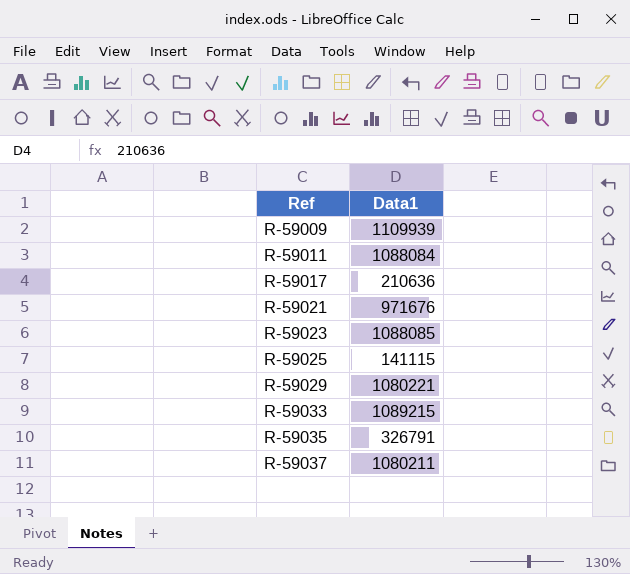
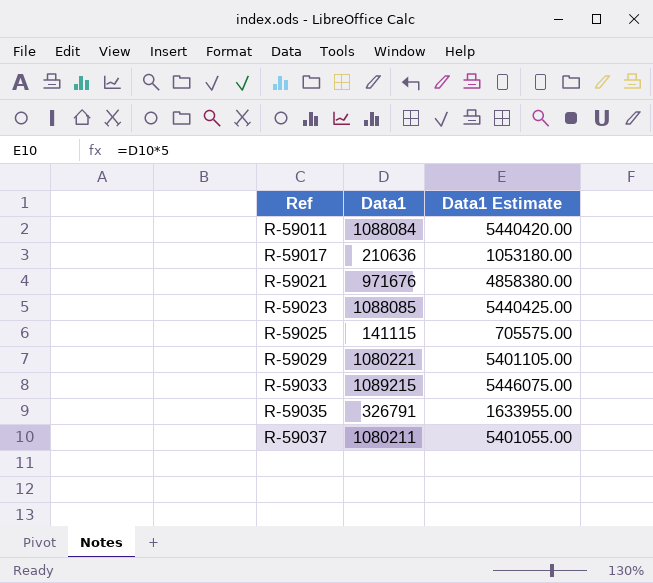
column Data1 Estimate | formula: none -> [Data1] * 5
row R-59009: 1109939 -> none

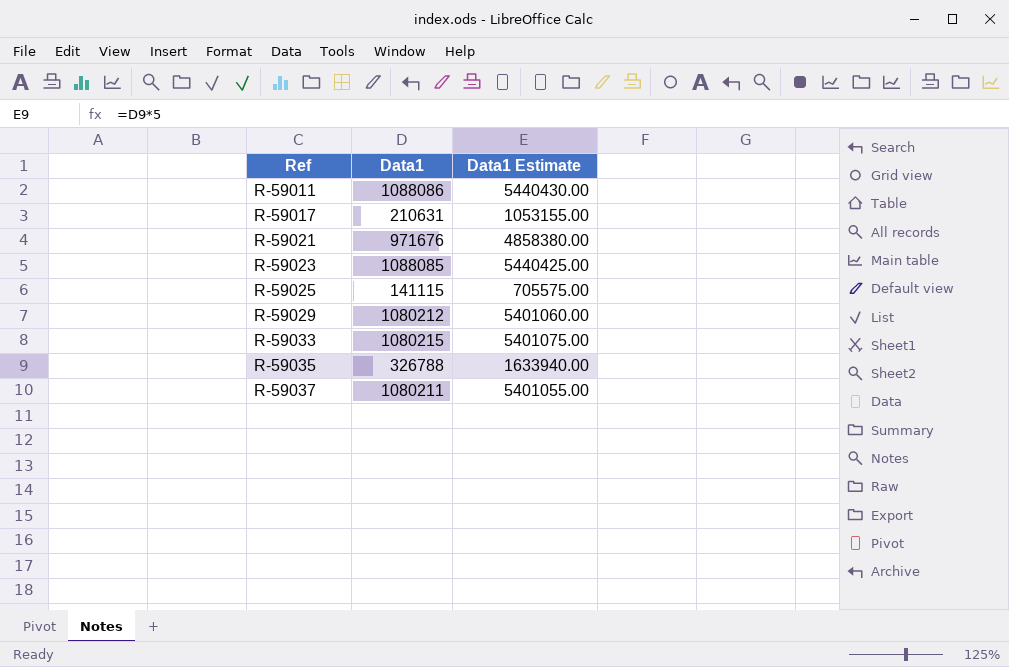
R-59011 | Data1: 1088084 -> 1088086
R-59011 | Data1 Estimate: 5440420.00 -> 5440430.00
R-59017 | Data1: 210636 -> 210631
R-59017 | Data1 Estimate: 1053180.00 -> 1053155.00
R-59029 | Data1: 1080221 -> 1080212
R-59029 | Data1 Estimate: 5401105.00 -> 5401060.00
R-59033 | Data1: 1089215 -> 1080215
R-59033 | Data1 Estimate: 5446075.00 -> 5401075.00
R-59035 | Data1: 326791 -> 326788
R-59035 | Data1 Estimate: 1633955.00 -> 1633940.00

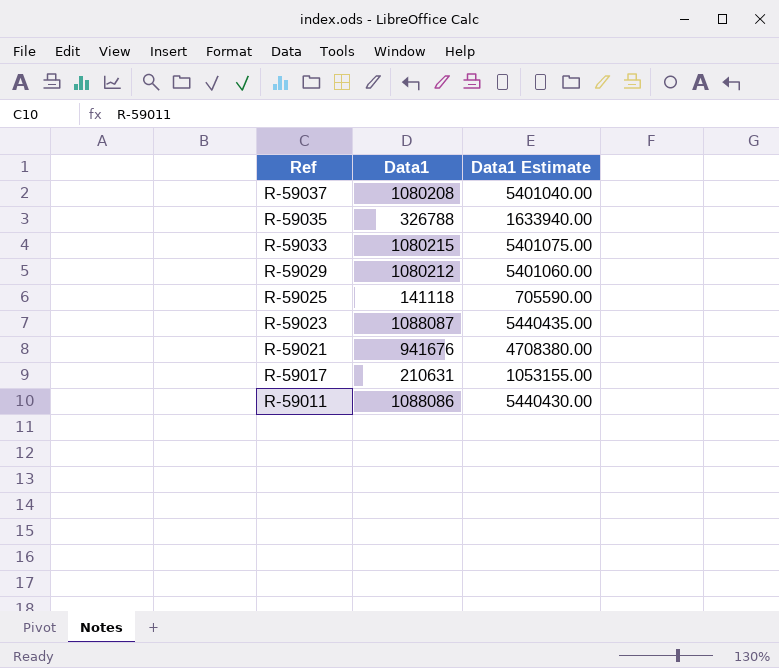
row order: Ref ascending -> Ref descending
R-59037 | Data1: 1080211 -> 1080208
R-59037 | Data1 Estimate: 5401055.00 -> 5401040.00
R-59025 | Data1: 141115 -> 141118
R-59025 | Data1 Estimate: 705575.00 -> 705590.00
R-59023 | Data1: 1088085 -> 1088087
R-59023 | Data1 Estimate: 5440425.00 -> 5440435.00
R-59021 | Data1: 971676 -> 941676
R-59021 | Data1 Estimate: 4858380.00 -> 4708380.00

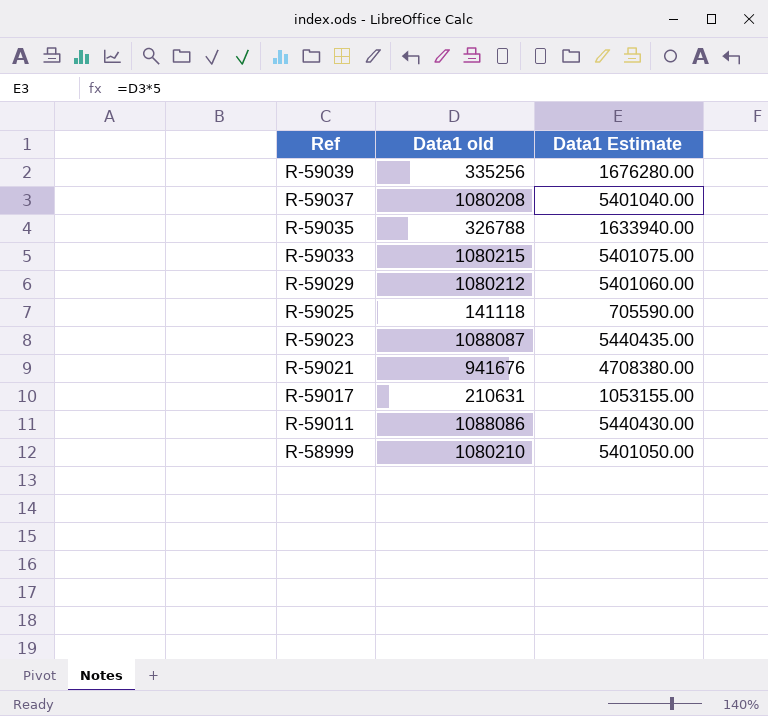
column name: Data1 -> Data1 old
row R-59039: none -> 335256 | 1676280.00
row R-58999: none -> 1080210 | 5401050.00

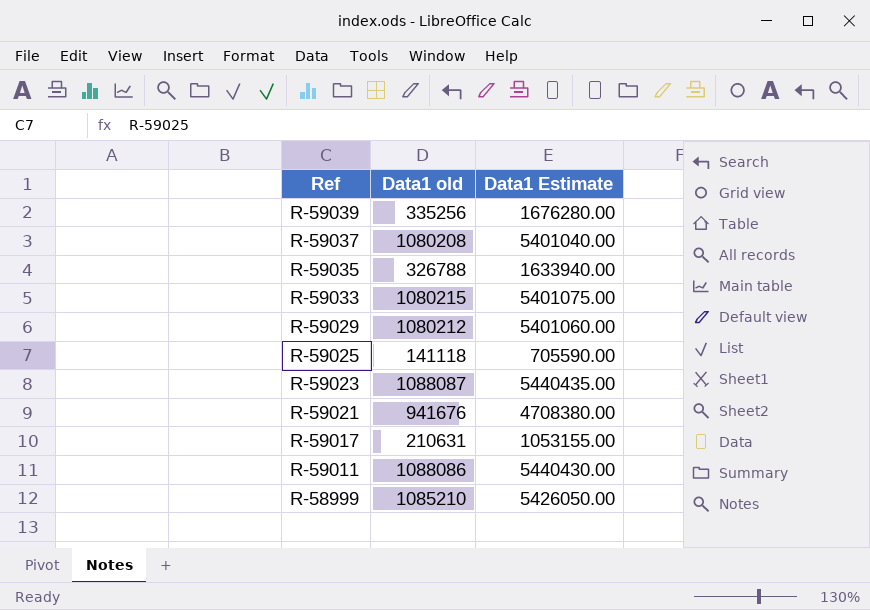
R-58999 | Data1 old: 1080210 -> 1085210
R-58999 | Data1 Estimate: 5401050.00 -> 5426050.00

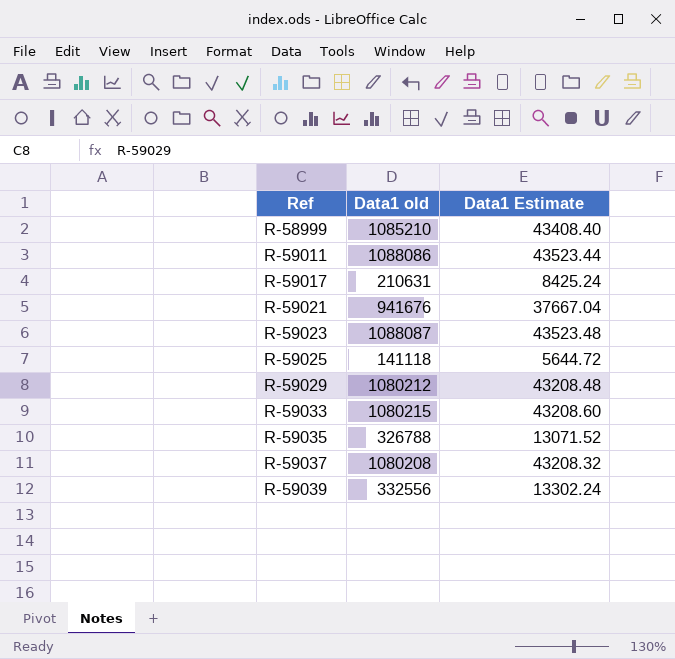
row order: Ref descending -> Ref ascending
column Data1 Estimate | formula: [Data1 old] * 5 -> [Data1 old] * 0.04
R-59039 | Data1 old: 335256 -> 332556

